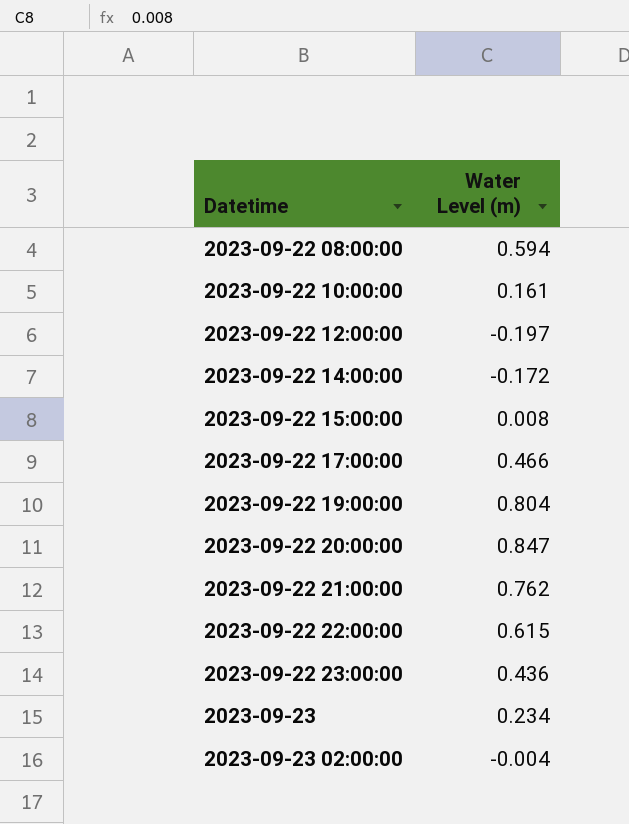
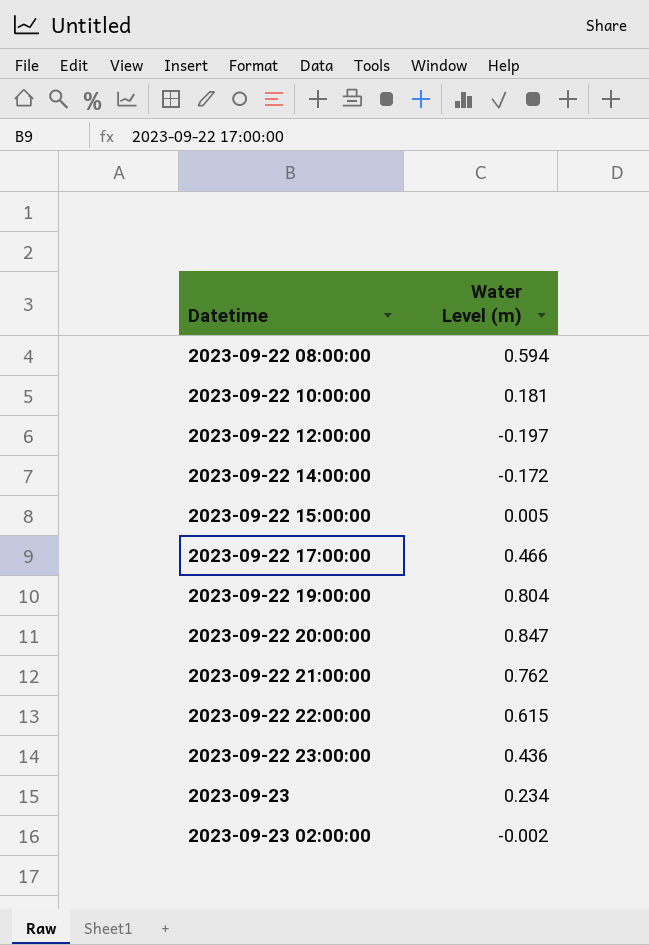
2023-09-22 10:00:00 | Water Level (m): 0.161 -> 0.181
2023-09-22 15:00:00 | Water Level (m): 0.008 -> 0.005
2023-09-23 02:00:00 | Water Level (m): -0.004 -> -0.002

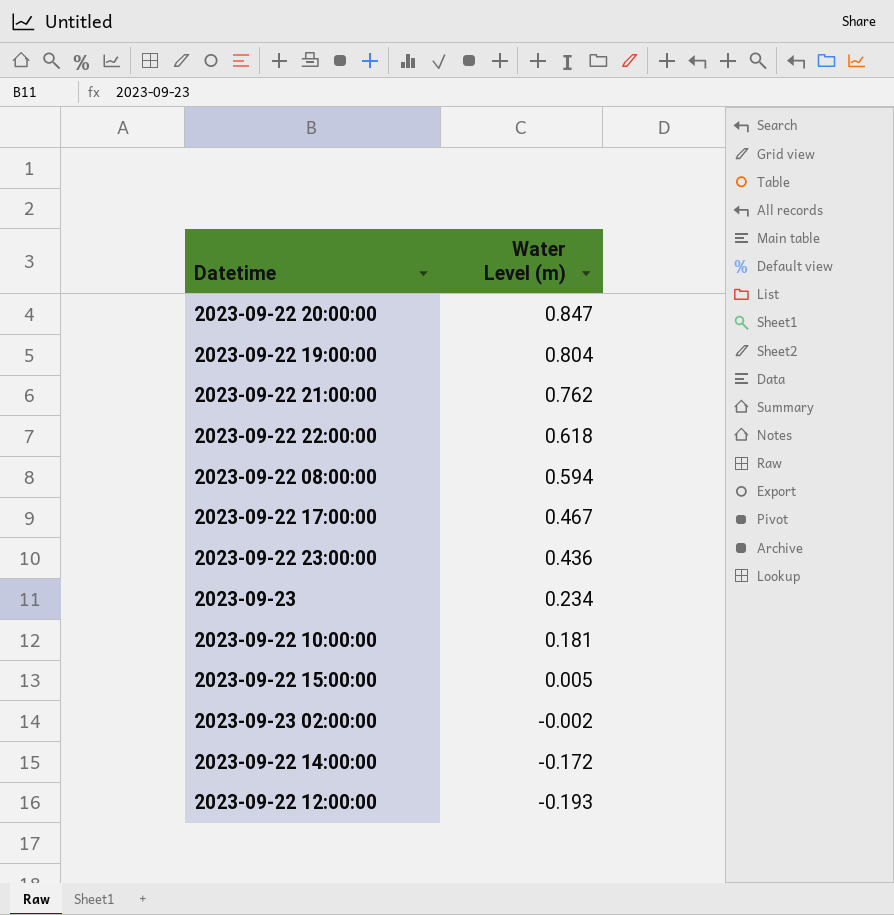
row order: Datetime ascending -> Water Level (m) descending
2023-09-22 22:00:00 | Water Level (m): 0.615 -> 0.618
2023-09-22 17:00:00 | Water Level (m): 0.466 -> 0.467
2023-09-22 12:00:00 | Water Level (m): -0.197 -> -0.193

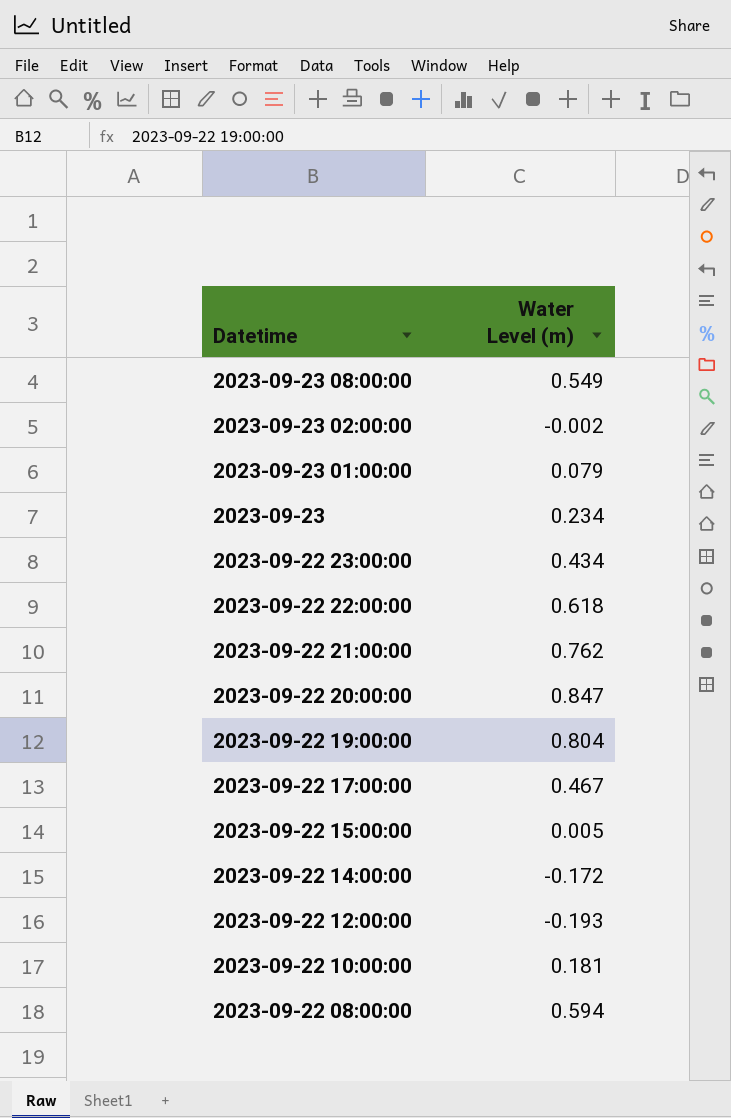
row order: Water Level (m) descending -> Datetime descending
row 2023-09-23 08:00:00: none -> 0.549
row 2023-09-23 01:00:00: none -> 0.079
2023-09-22 23:00:00 | Water Level (m): 0.436 -> 0.434

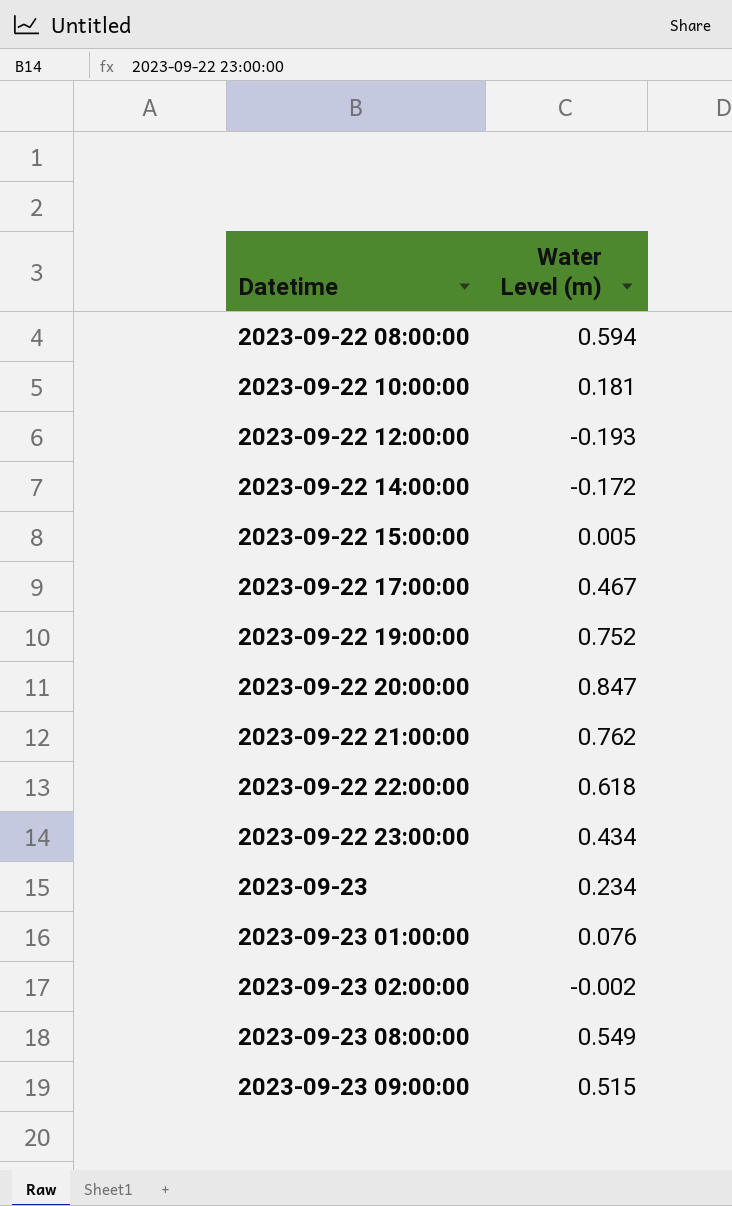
row order: Datetime descending -> Datetime ascending
2023-09-22 19:00:00 | Water Level (m): 0.804 -> 0.752
2023-09-23 01:00:00 | Water Level (m): 0.079 -> 0.076
row 2023-09-23 09:00:00: none -> 0.515

